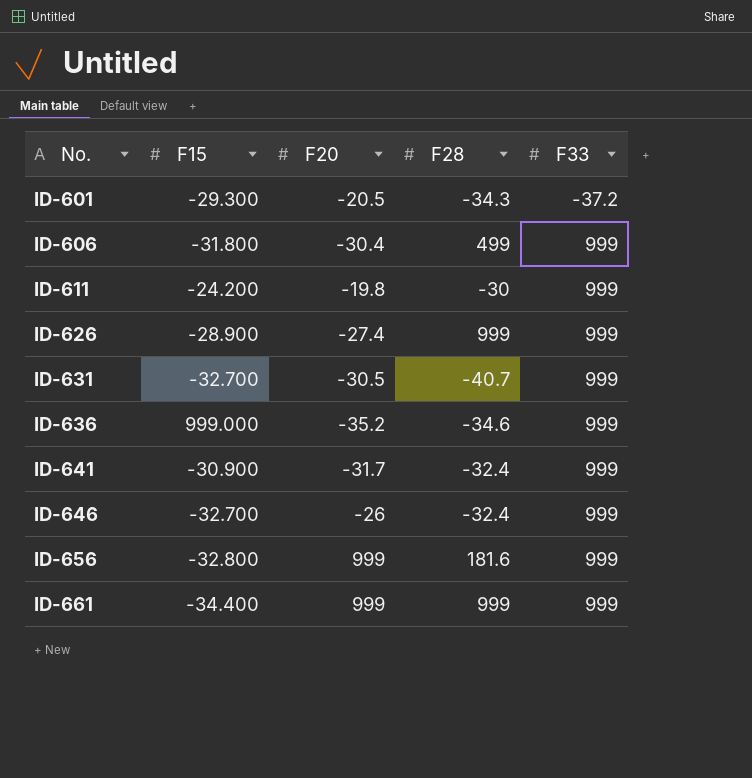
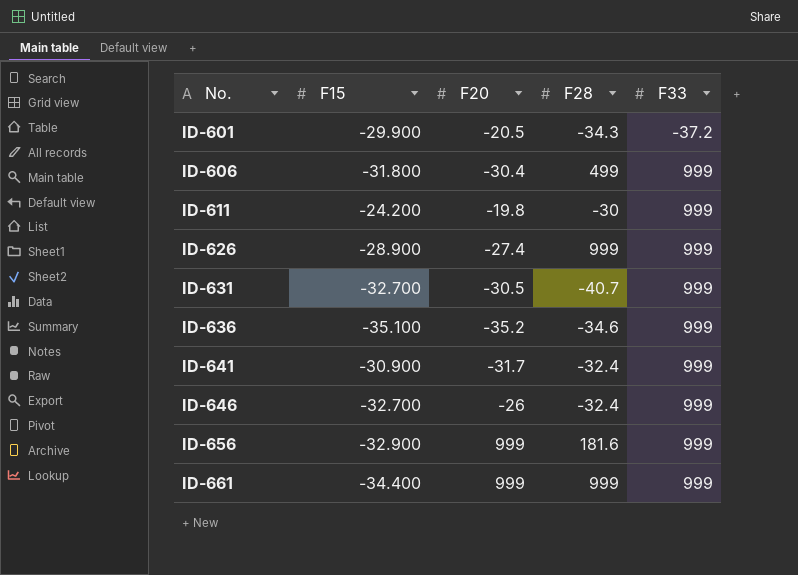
ID-601 | F15: -29.300 -> -29.900
ID-636 | F15: 999.000 -> -35.100
ID-656 | F15: -32.800 -> -32.900

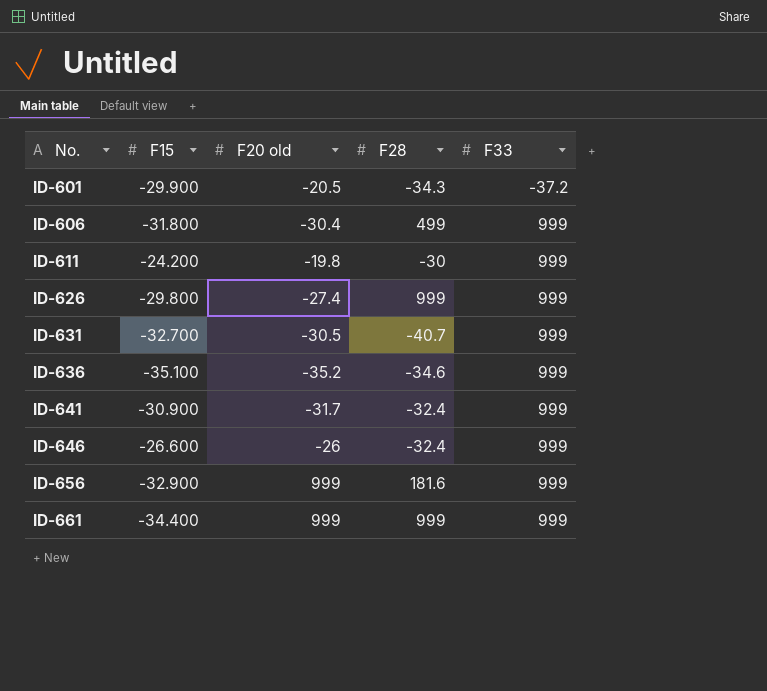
column name: F20 -> F20 old
ID-626 | F15: -28.900 -> -29.800
ID-646 | F15: -32.700 -> -26.600

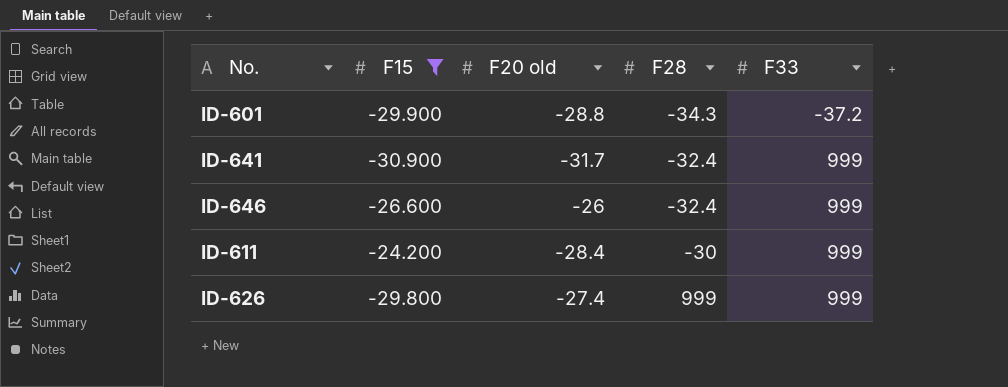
filter: none -> F15 >= -30.900
row order: No. ascending -> F28 ascending
ID-601 | F20 old: -20.5 -> -28.8
ID-611 | F20 old: -19.8 -> -28.4

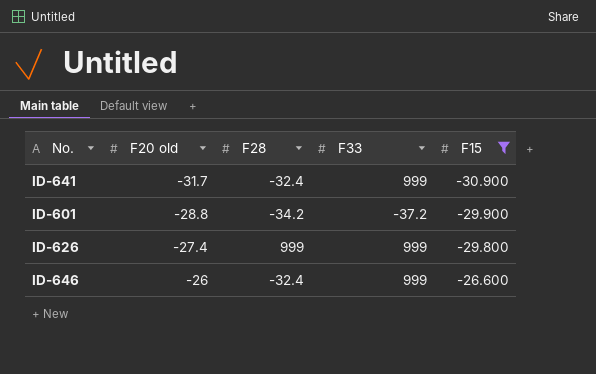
row order: F28 ascending -> F20 old ascending
column F15 | position: 2 -> 5
row ID-611: -24.200 | -28.4 | -30 | 999 -> none
ID-601 | F28: -34.3 -> -34.2

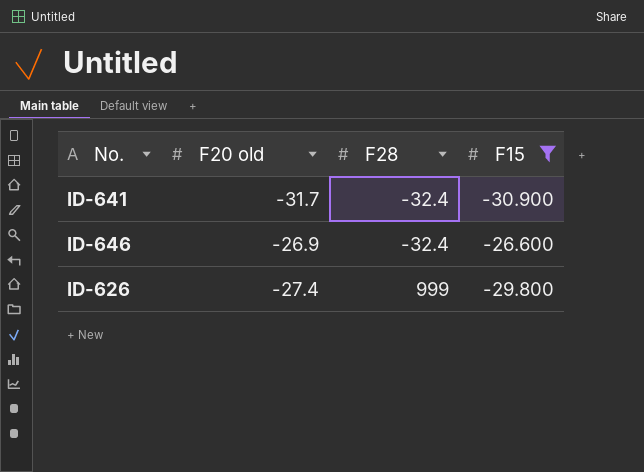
row order: F20 old ascending -> F28 ascending
column F33 | position: 4 -> none
row ID-601: -28.8 | -34.2 | -37.2 | -29.900 -> none
ID-646 | F20 old: -26 -> -26.9

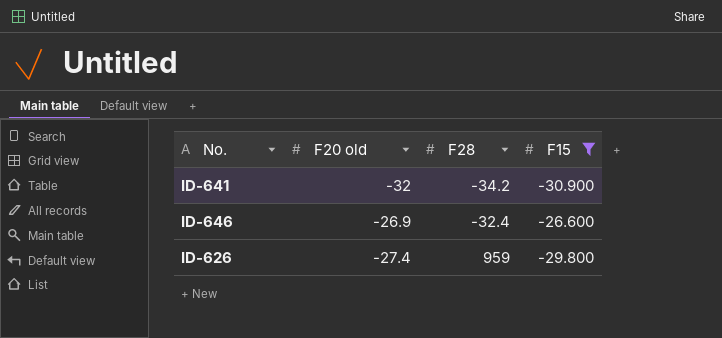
ID-641 | F20 old: -31.7 -> -32
ID-641 | F28: -32.4 -> -34.2
ID-626 | F28: 999 -> 959

